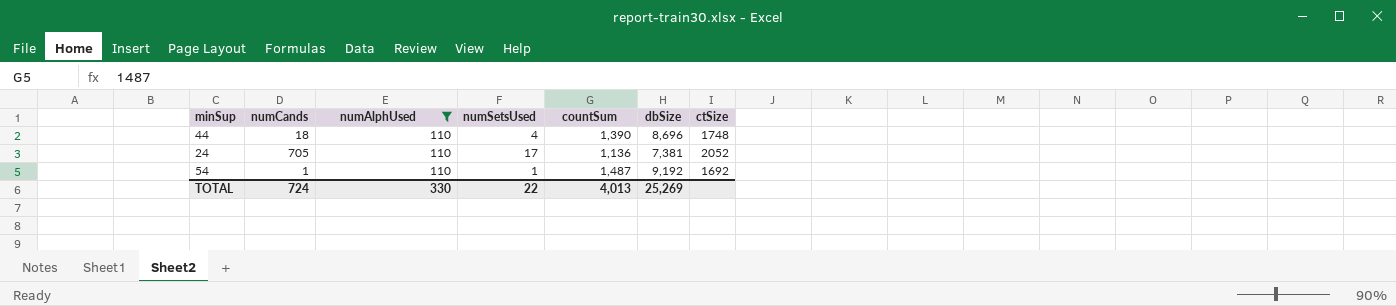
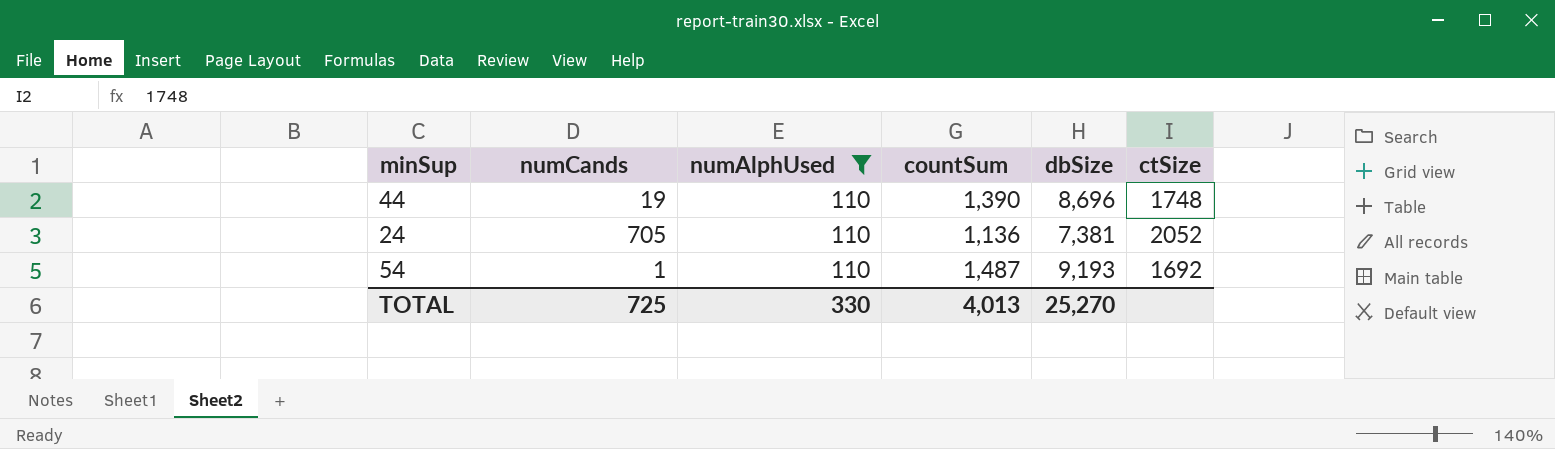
column numSetsUsed | position: 4 -> none
44 | numCands: 18 -> 19
54 | dbSize: 9,192 -> 9,193
TOTAL | numCands: 724 -> 725
TOTAL | dbSize: 25,269 -> 25,270

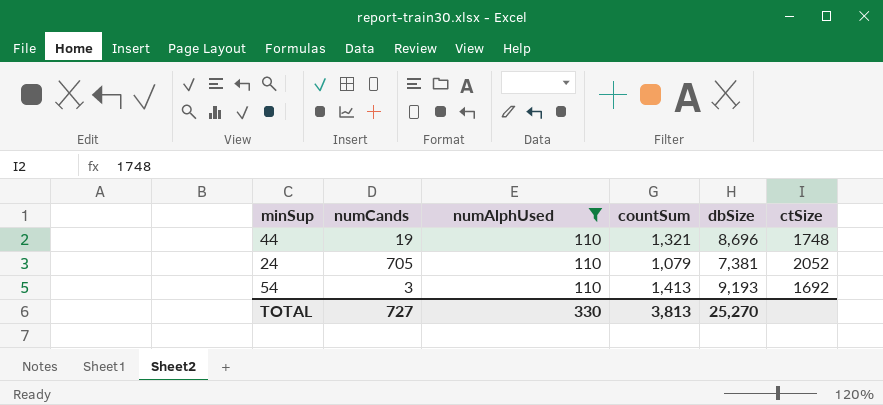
44 | countSum: 1,390 -> 1,321
24 | countSum: 1,136 -> 1,079
54 | numCands: 1 -> 3
54 | countSum: 1,487 -> 1,413
TOTAL | numCands: 725 -> 727
TOTAL | countSum: 4,013 -> 3,813

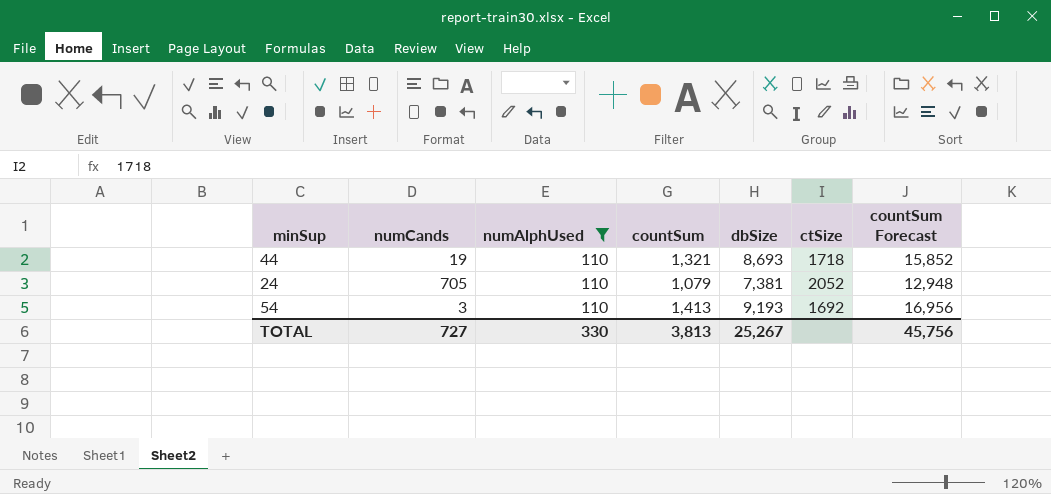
column countSum Forecast | formula: none -> [countSum] * 12
44 | dbSize: 8,696 -> 8,693
44 | ctSize: 1748 -> 1718
TOTAL | dbSize: 25,270 -> 25,267

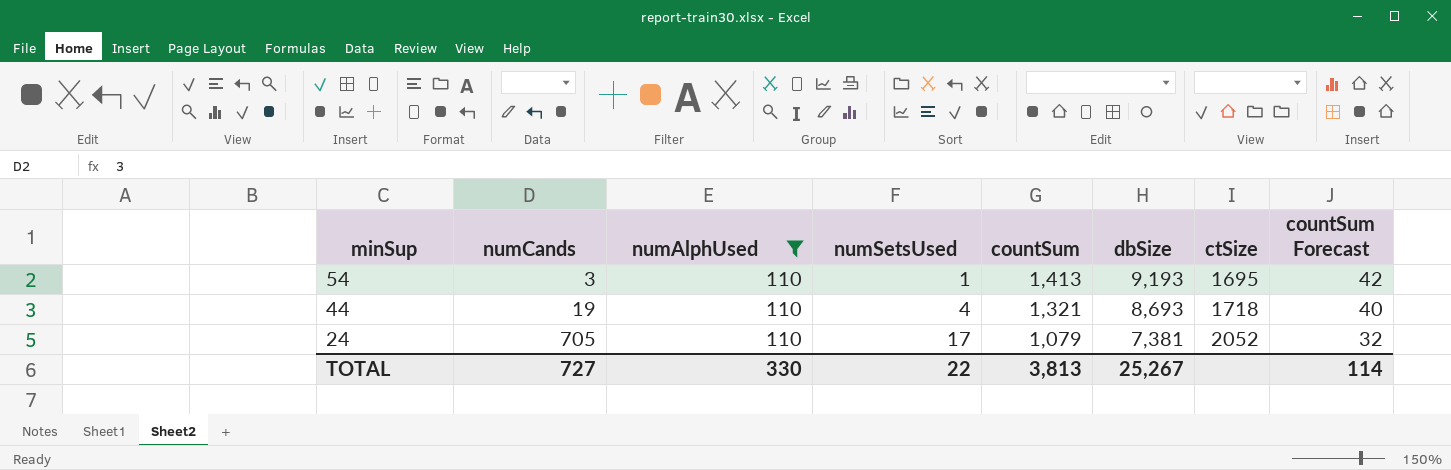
row order: none -> minSup descending
column numSetsUsed | position: none -> 4
column countSum Forecast | formula: [countSum] * 12 -> [countSum] * 0.03
54 | ctSize: 1692 -> 1695
TOTAL | countSum Forecast: 45,756 -> 114

